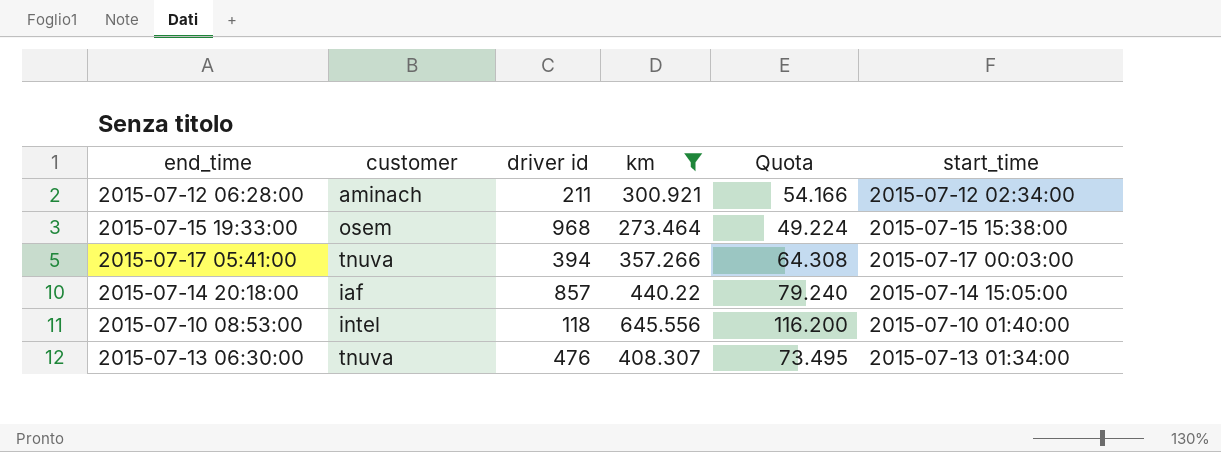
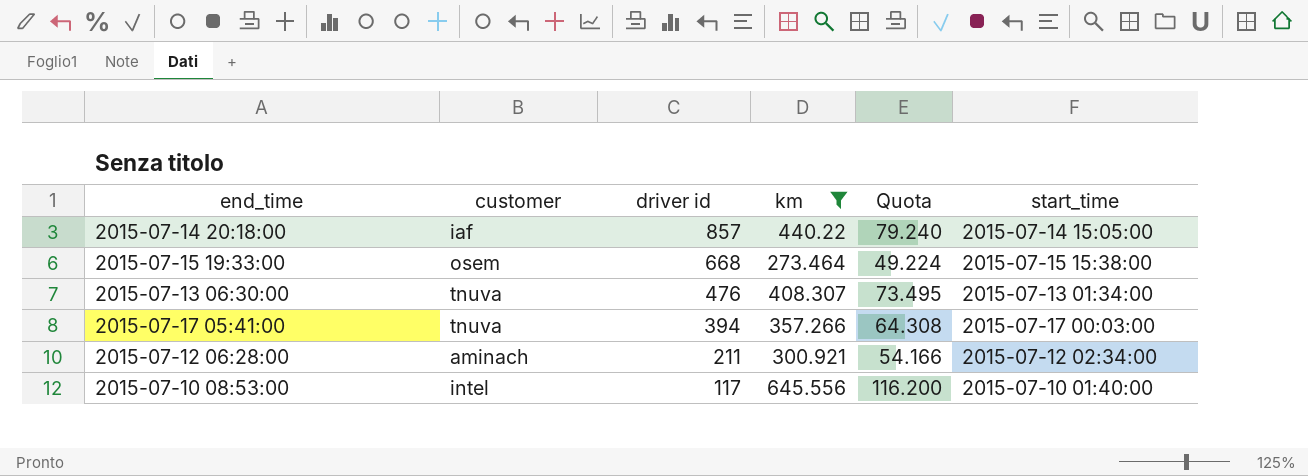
row order: none -> driver id descending
2015-07-15 19:33:00 | driver id: 968 -> 668
2015-07-10 08:53:00 | driver id: 118 -> 117

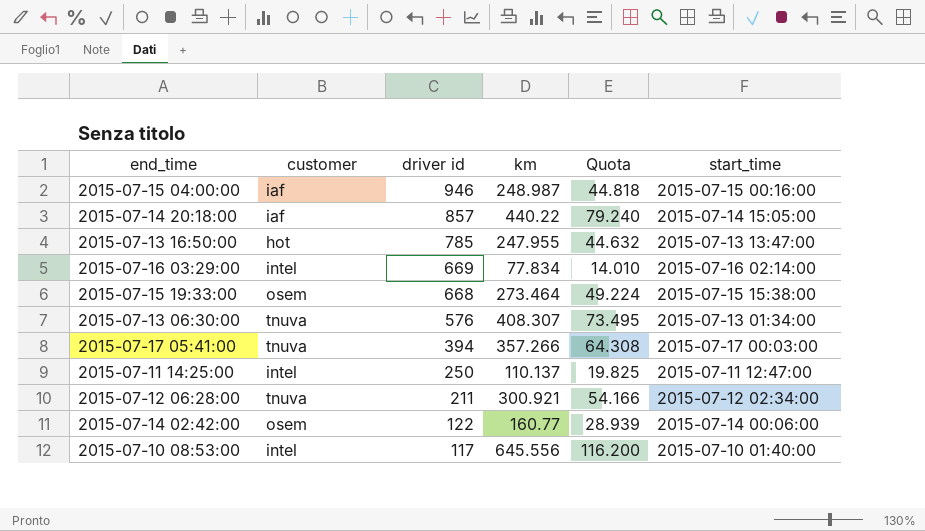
filter: km >= 273.464 -> none
2015-07-13 06:30:00 | driver id: 476 -> 576
2015-07-12 06:28:00 | customer: aminach -> tnuva

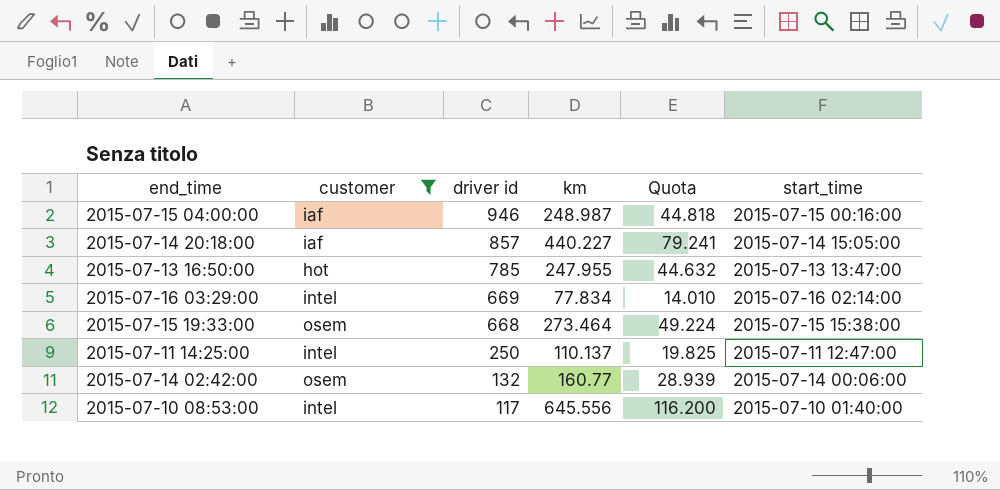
filter: none -> customer != tnuva
2015-07-14 20:18:00 | km: 440.22 -> 440.227
2015-07-14 20:18:00 | Quota: 79.240 -> 79.241
2015-07-14 02:42:00 | driver id: 122 -> 132

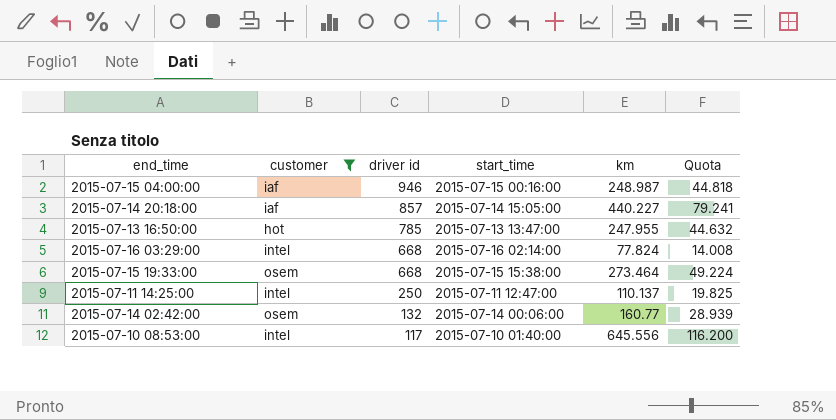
column start_time | position: 6 -> 4
2015-07-16 03:29:00 | driver id: 669 -> 668
2015-07-16 03:29:00 | km: 77.834 -> 77.824
2015-07-16 03:29:00 | Quota: 14.010 -> 14.008

